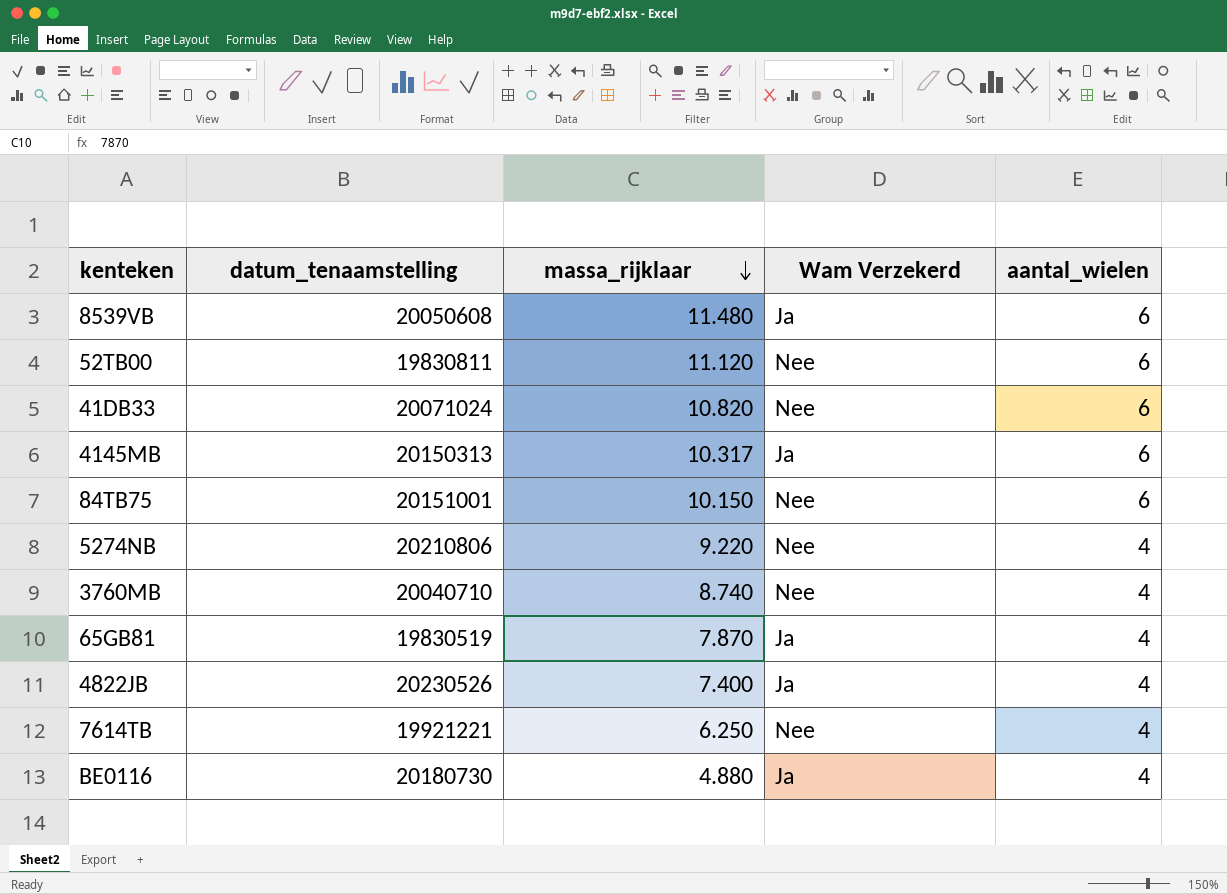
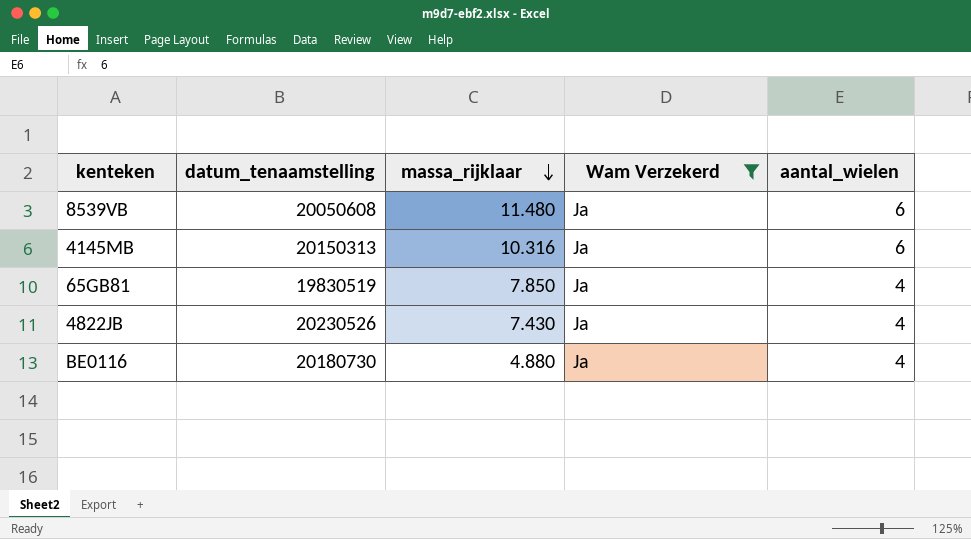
filter: none -> Wam Verzekerd = Ja
4145MB | massa_rijklaar: 10.317 -> 10.316
65GB81 | massa_rijklaar: 7.870 -> 7.850
4822JB | massa_rijklaar: 7.400 -> 7.430

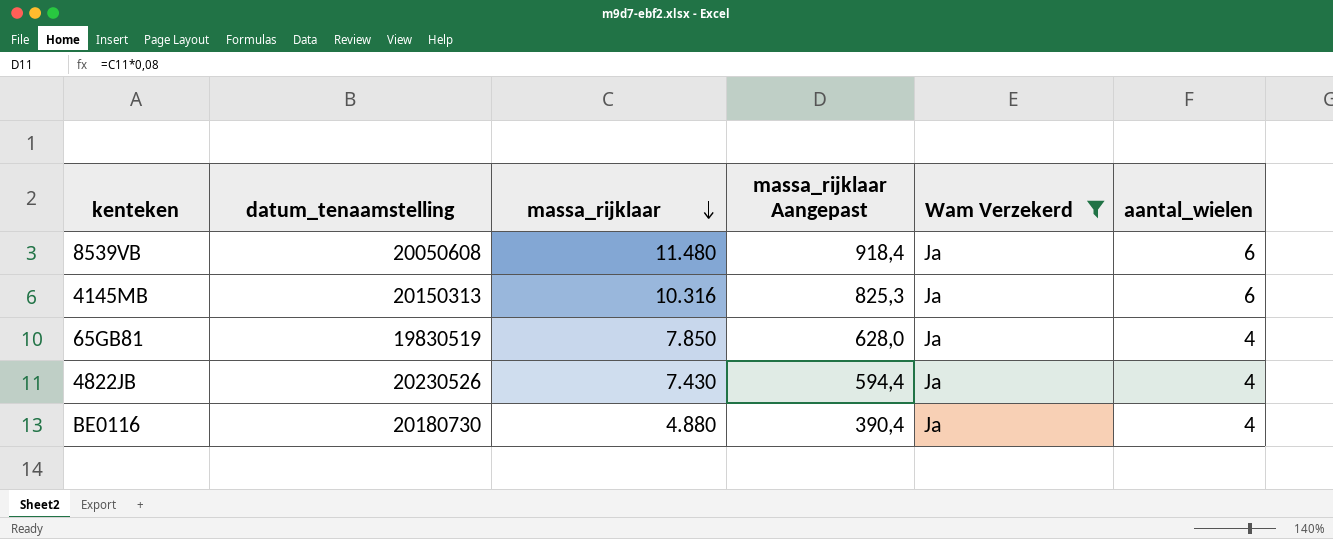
column massa_rijklaar Aangepast | formula: none -> [massa_rijklaar] * 0,08

